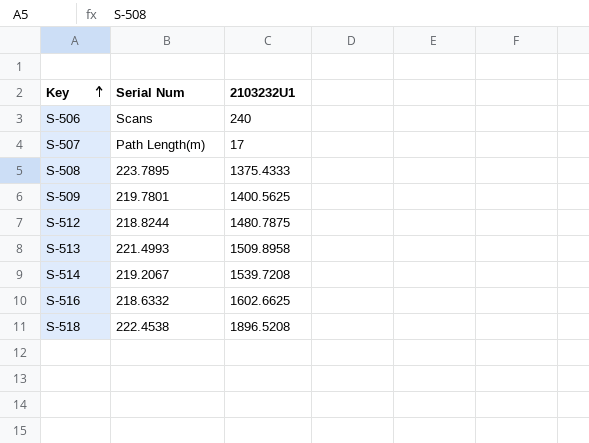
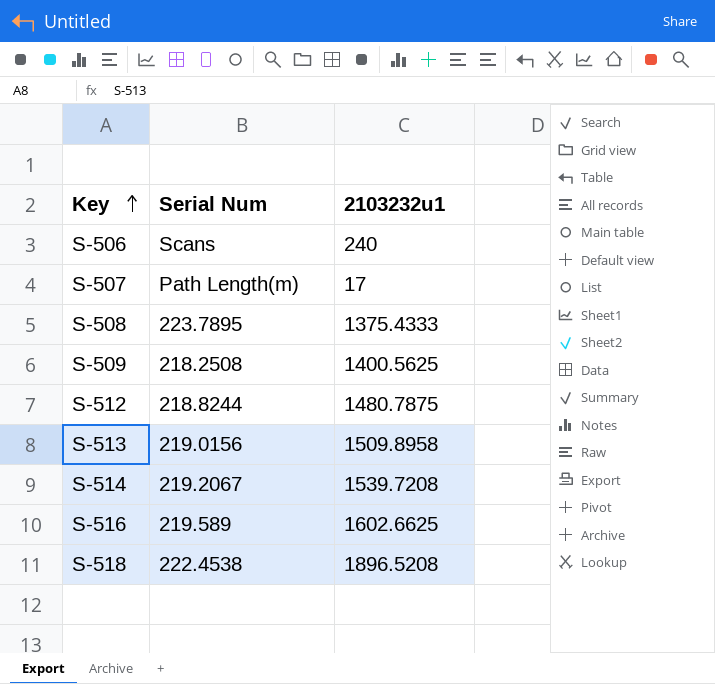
column name: 2103232U1 -> 2103232u1
S-509 | Serial Num: 219.7801 -> 218.2508
S-513 | Serial Num: 221.4993 -> 219.0156
S-516 | Serial Num: 218.6332 -> 219.589

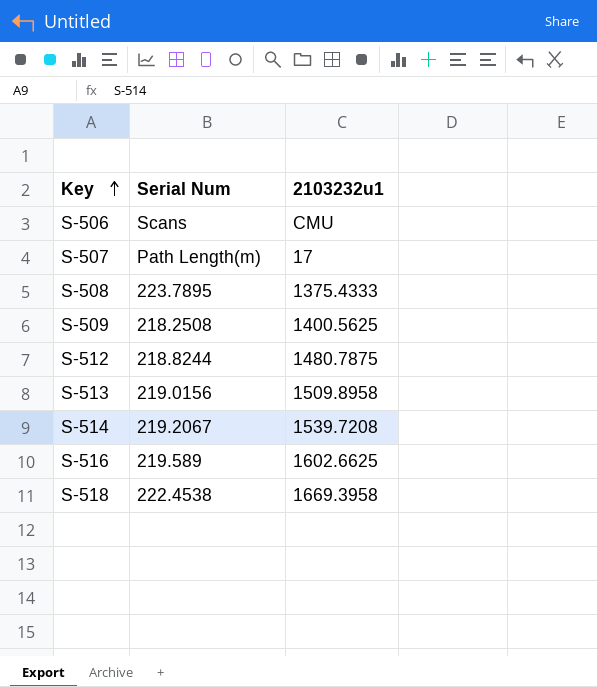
S-506 | 2103232u1: 240 -> CMU
S-518 | 2103232u1: 1896.5208 -> 1669.3958

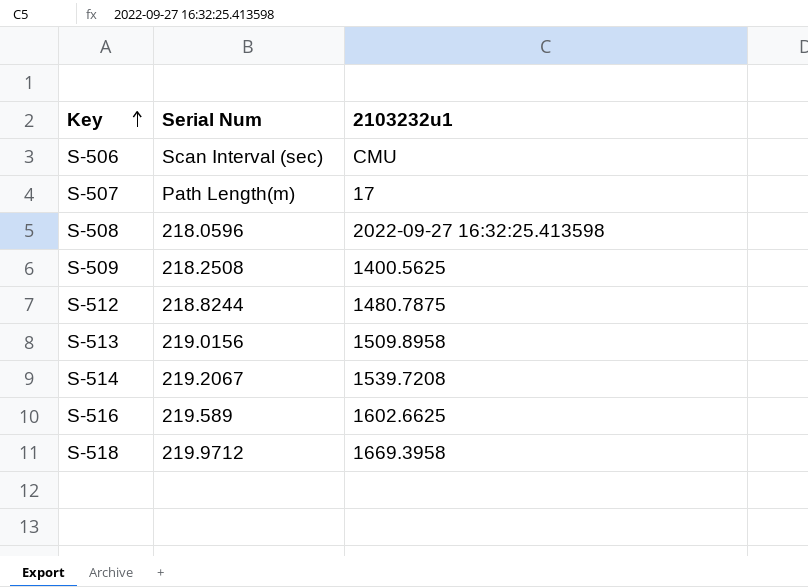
S-506 | Serial Num: Scans -> Scan Interval (sec)
S-508 | Serial Num: 223.7895 -> 218.0596
S-508 | 2103232u1: 1375.4333 -> 2022-09-27 16:32:25.413598
S-518 | Serial Num: 222.4538 -> 219.9712

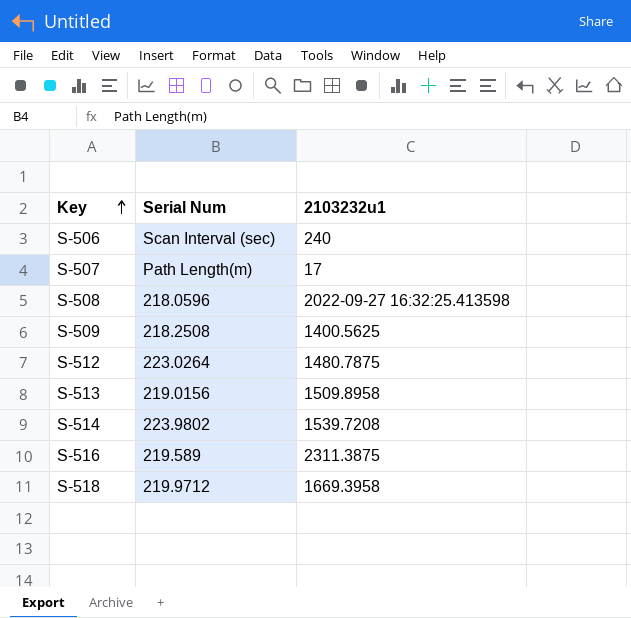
S-506 | 2103232u1: CMU -> 240
S-512 | Serial Num: 218.8244 -> 223.0264
S-514 | Serial Num: 219.2067 -> 223.9802
S-516 | 2103232u1: 1602.6625 -> 2311.3875

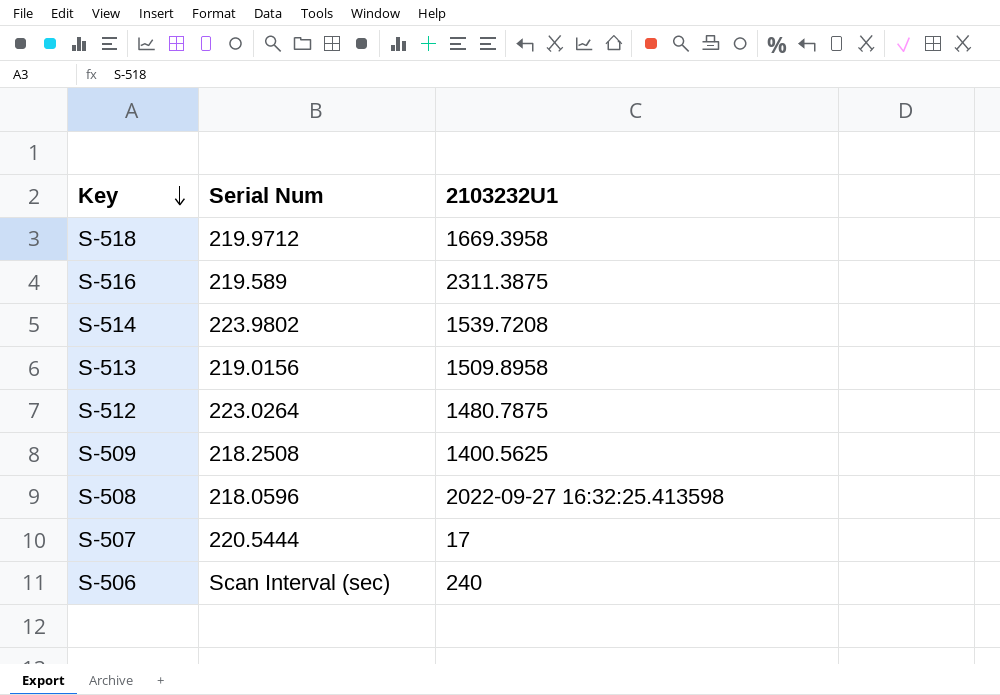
row order: Key ascending -> Key descending
column name: 2103232u1 -> 2103232U1
S-507 | Serial Num: Path Length(m) -> 220.5444

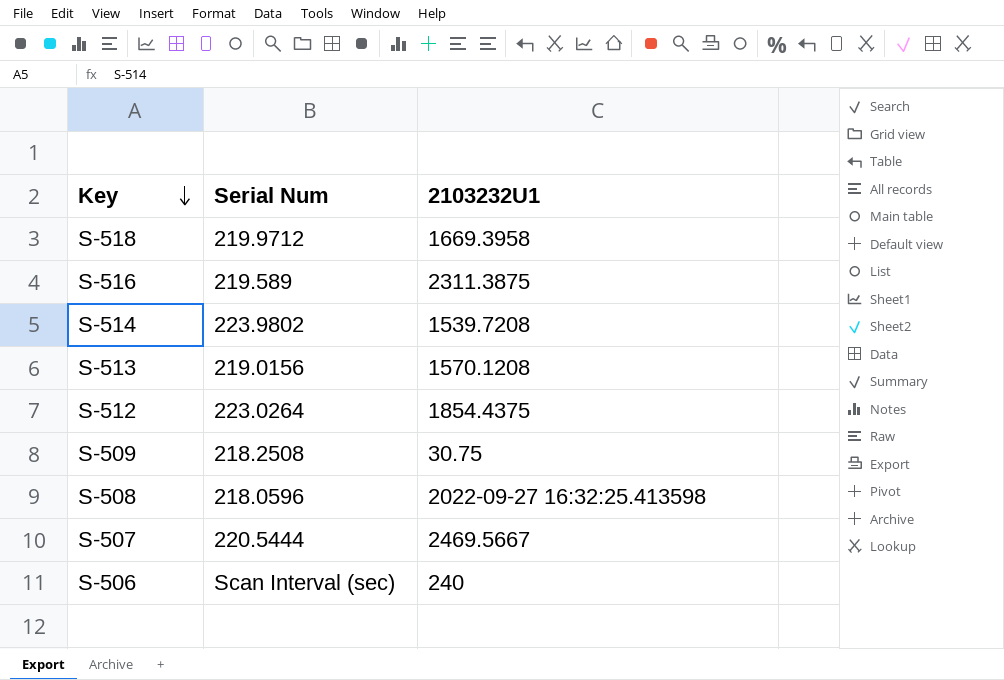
S-513 | 2103232U1: 1509.8958 -> 1570.1208
S-512 | 2103232U1: 1480.7875 -> 1854.4375
S-509 | 2103232U1: 1400.5625 -> 30.75
S-507 | 2103232U1: 17 -> 2469.5667

